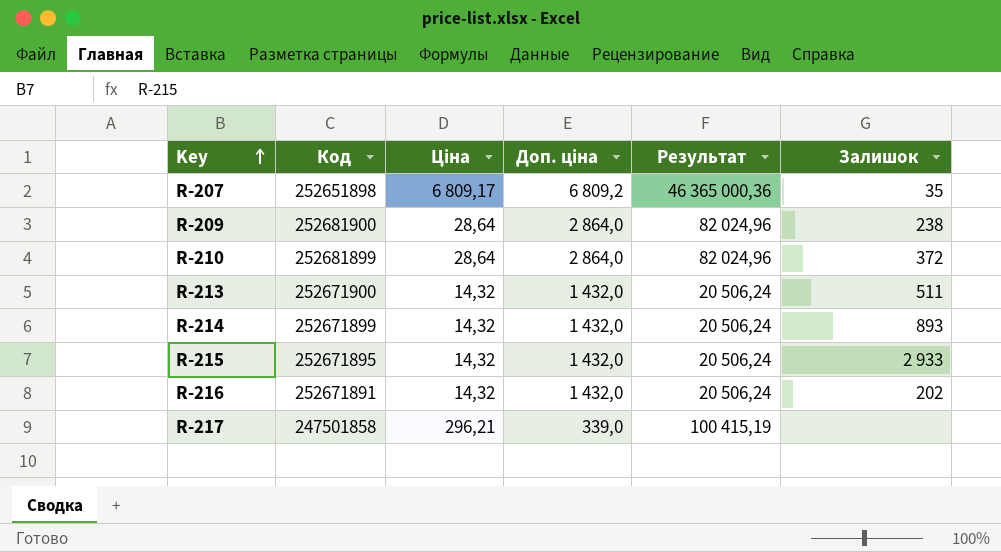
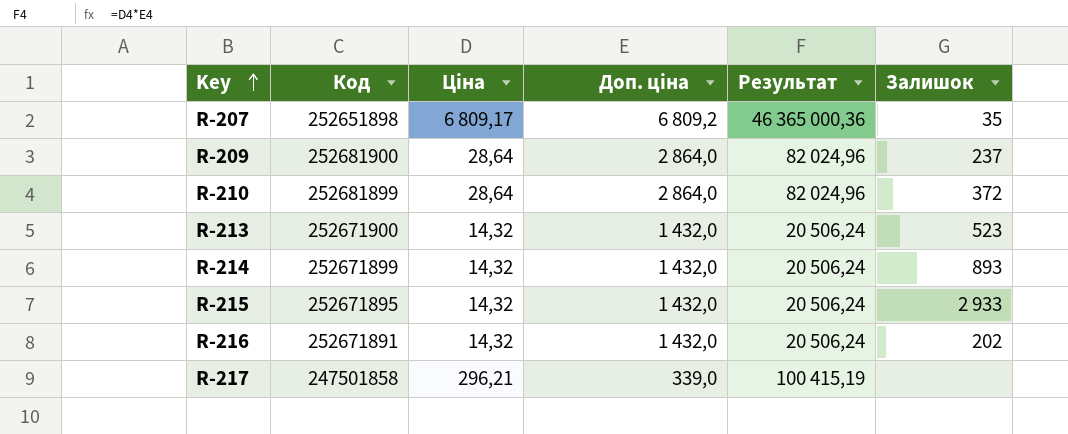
R-209 | Залишок: 238 -> 237
R-213 | Залишок: 511 -> 523

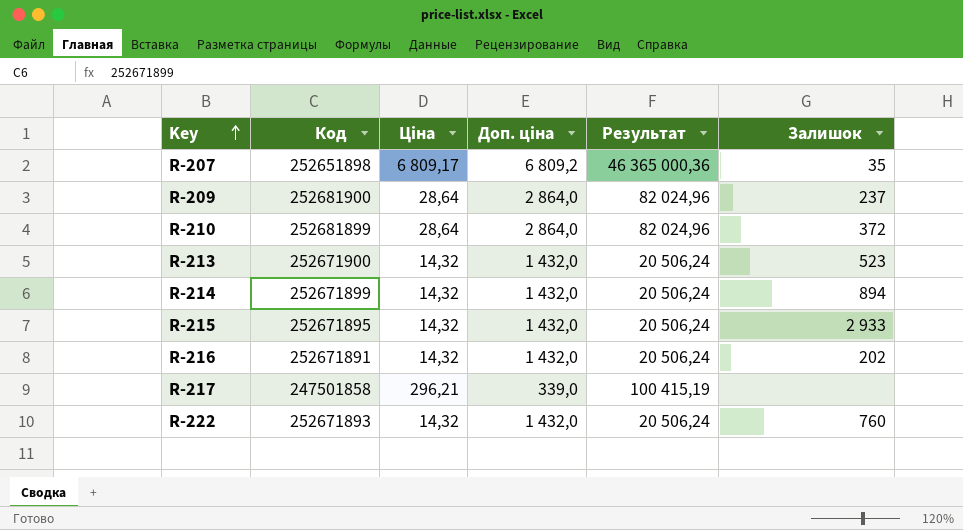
R-214 | Залишок: 893 -> 894
row R-222: none -> 252671893 | 14,32 | 1 432,0 | 20 506,24 | 760

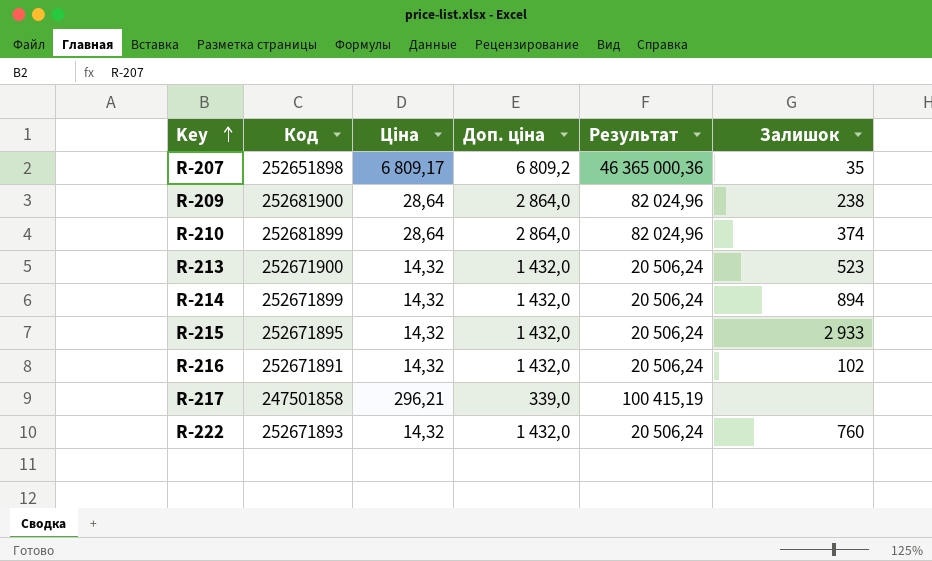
R-209 | Залишок: 237 -> 238
R-210 | Залишок: 372 -> 374
R-216 | Залишок: 202 -> 102

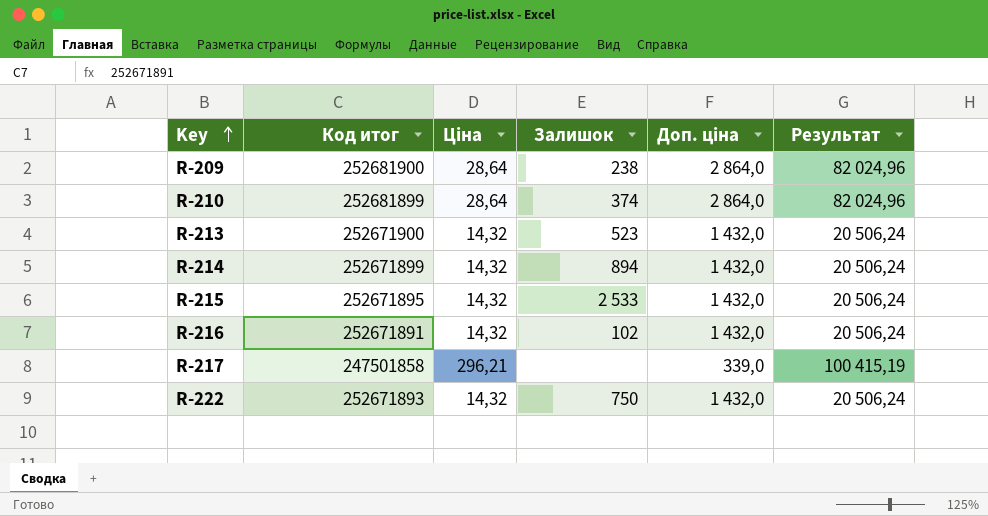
column name: Код -> Код итог
column Залишок | position: 6 -> 4
row R-207: 252651898 | 6 809,17 | 6 809,2 | 46 365 000,36 | 35 -> none
R-215 | Залишок: 2 933 -> 2 533
R-222 | Залишок: 760 -> 750

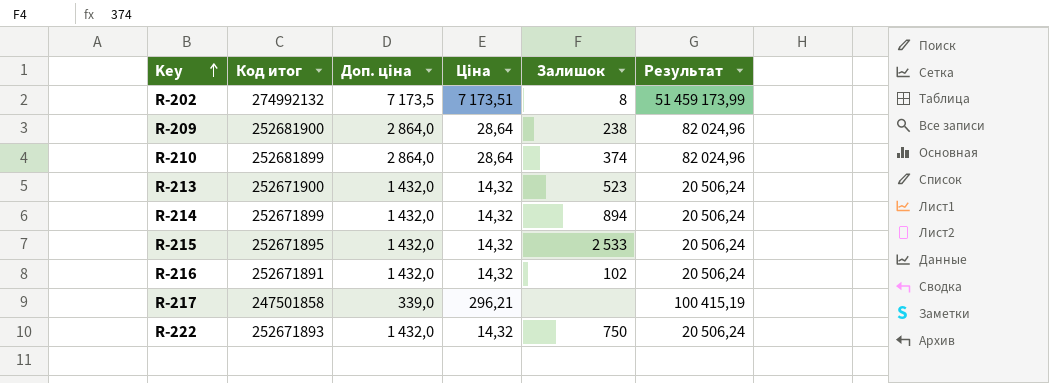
column Доп. ціна | position: 5 -> 3
row R-202: none -> 274992132 | 7 173,5 | 7 173,51 | 8 | 51 459 173,99

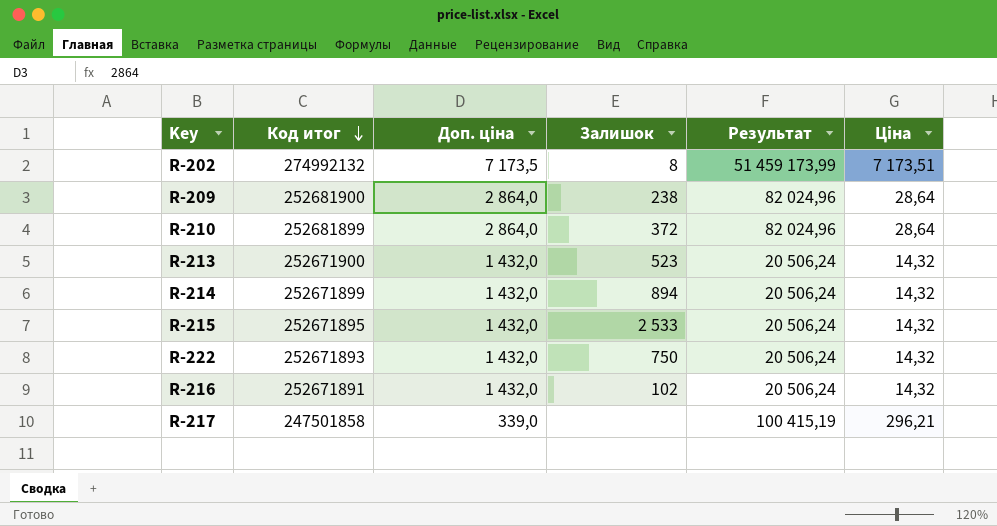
row order: Key ascending -> Код итог descending
column Ціна | position: 4 -> 6
R-210 | Залишок: 374 -> 372

